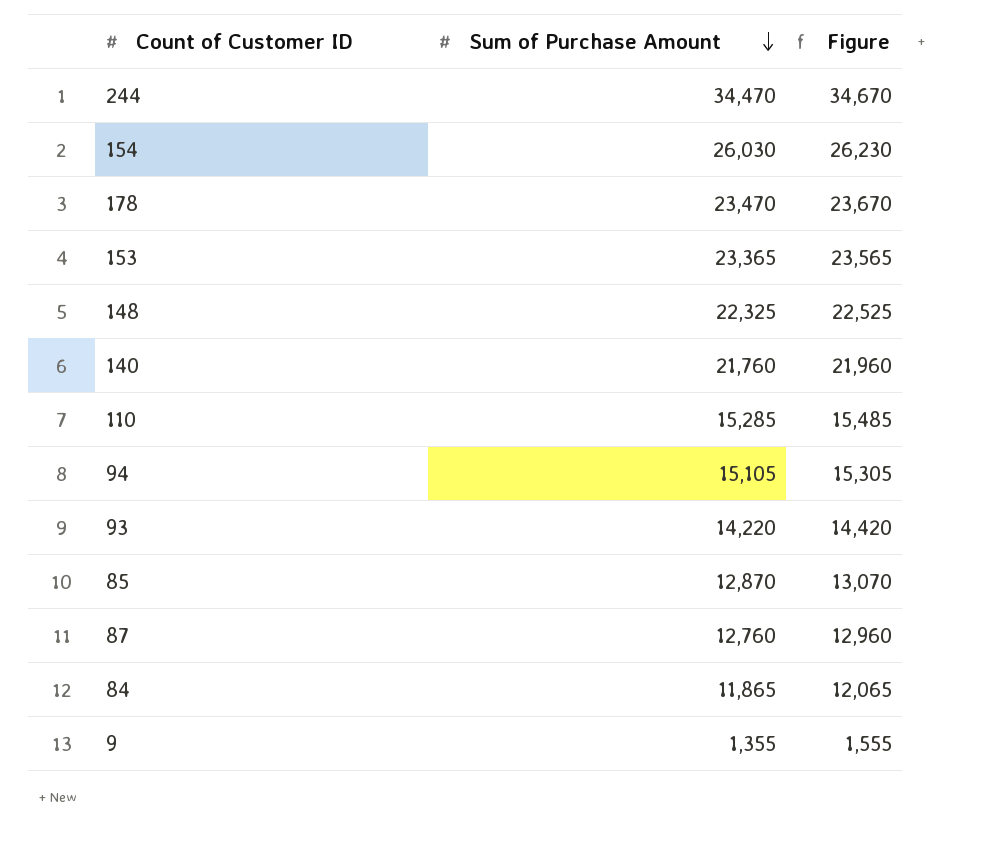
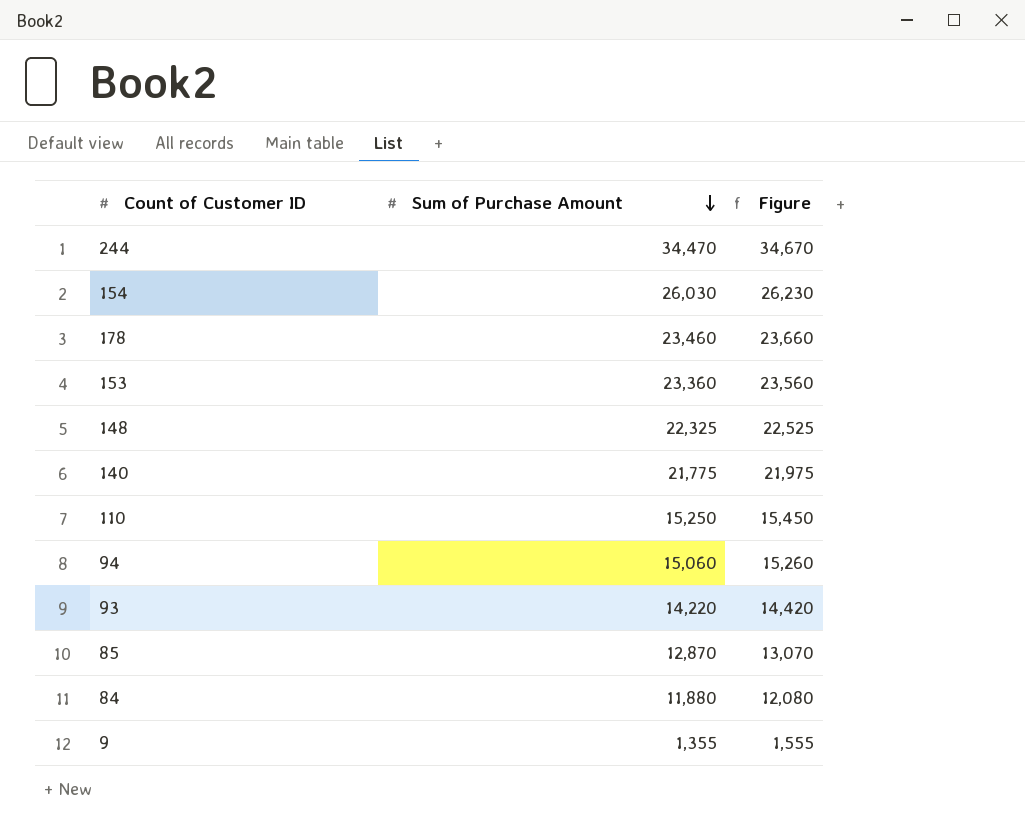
row 87: 12,760 | 12,960 -> none
178 | Sum of Purchase Amount: 23,470 -> 23,460
178 | Figure: 23,670 -> 23,660
153 | Sum of Purchase Amount: 23,365 -> 23,360
153 | Figure: 23,565 -> 23,560
140 | Sum of Purchase Amount: 21,760 -> 21,775
140 | Figure: 21,960 -> 21,975
110 | Sum of Purchase Amount: 15,285 -> 15,250
110 | Figure: 15,485 -> 15,450
94 | Sum of Purchase Amount: 15,105 -> 15,060
94 | Figure: 15,305 -> 15,260
84 | Sum of Purchase Amount: 11,865 -> 11,880
84 | Figure: 12,065 -> 12,080

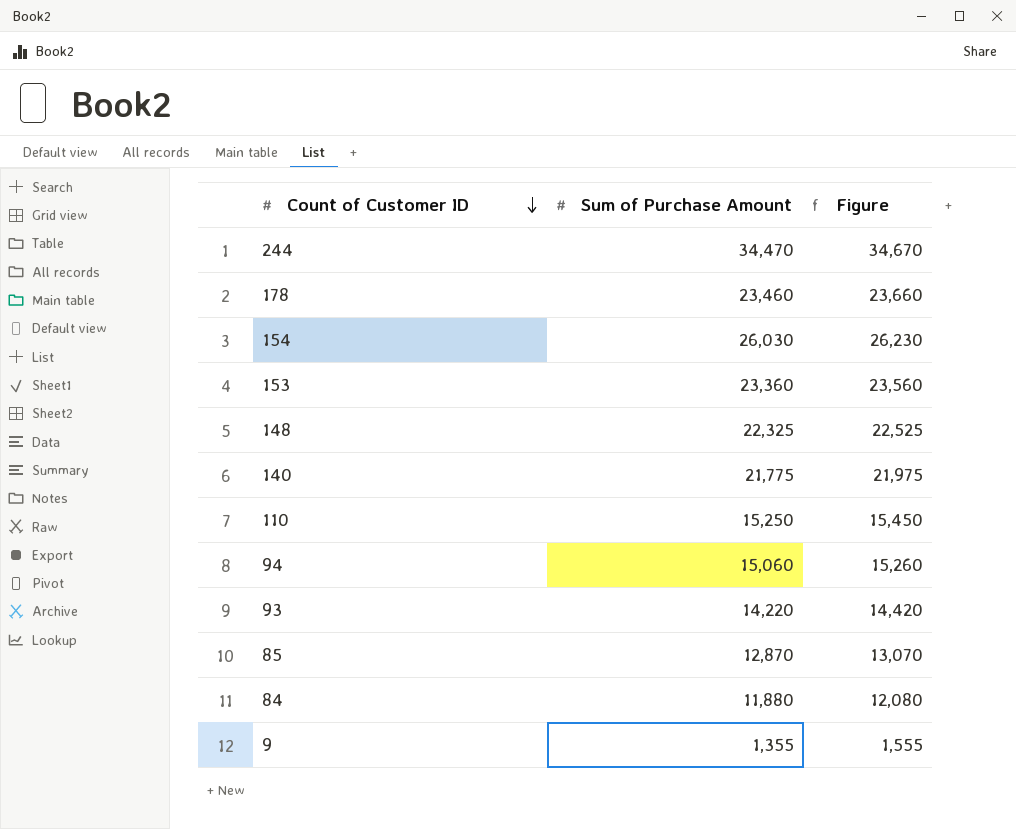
row order: Sum of Purchase Amount descending -> Count of Customer ID descending

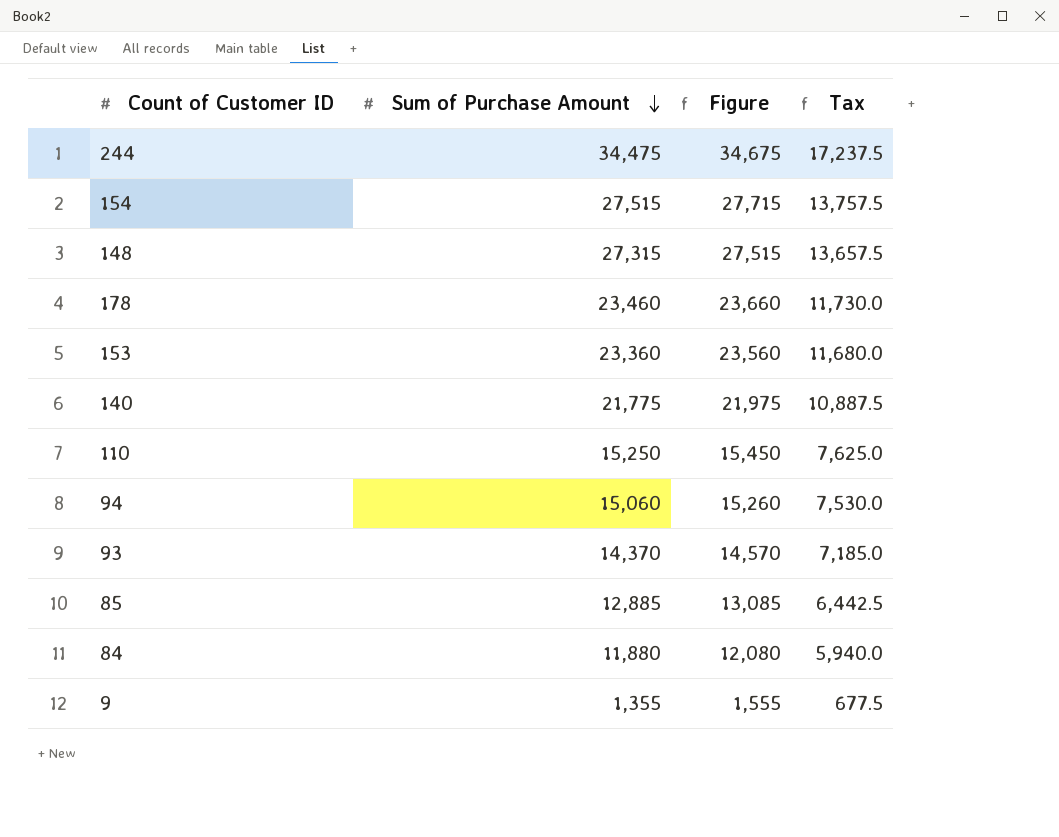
row order: Count of Customer ID descending -> Sum of Purchase Amount descending
column Tax | formula: none -> [Sum of Purchase Amount] * 0.5
244 | Sum of Purchase Amount: 34,470 -> 34,475
244 | Figure: 34,670 -> 34,675
154 | Sum of Purchase Amount: 26,030 -> 27,515
154 | Figure: 26,230 -> 27,715
148 | Sum of Purchase Amount: 22,325 -> 27,315
148 | Figure: 22,525 -> 27,515
93 | Sum of Purchase Amount: 14,220 -> 14,370
93 | Figure: 14,420 -> 14,570
85 | Sum of Purchase Amount: 12,870 -> 12,885
85 | Figure: 13,070 -> 13,085

